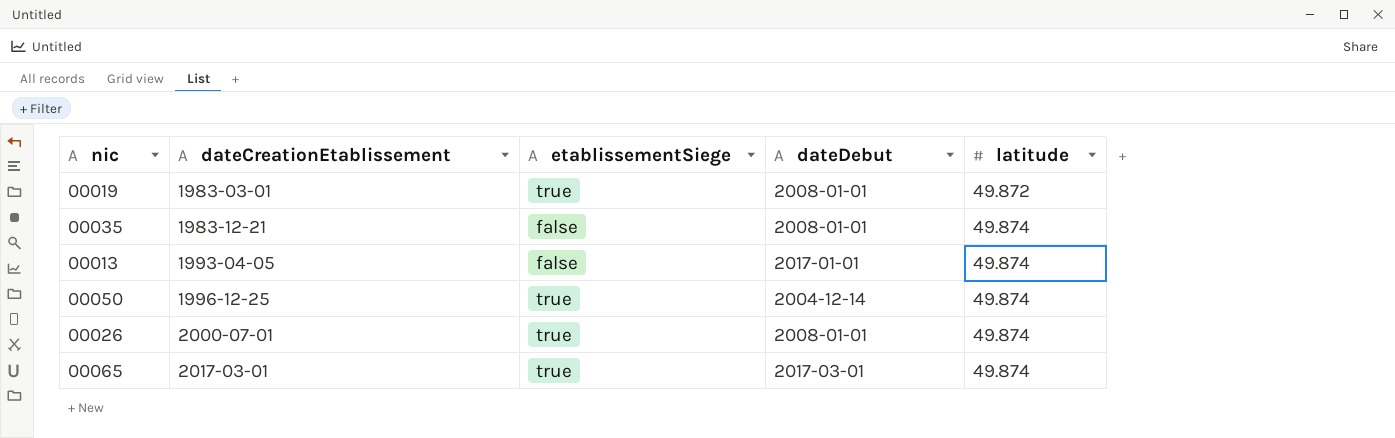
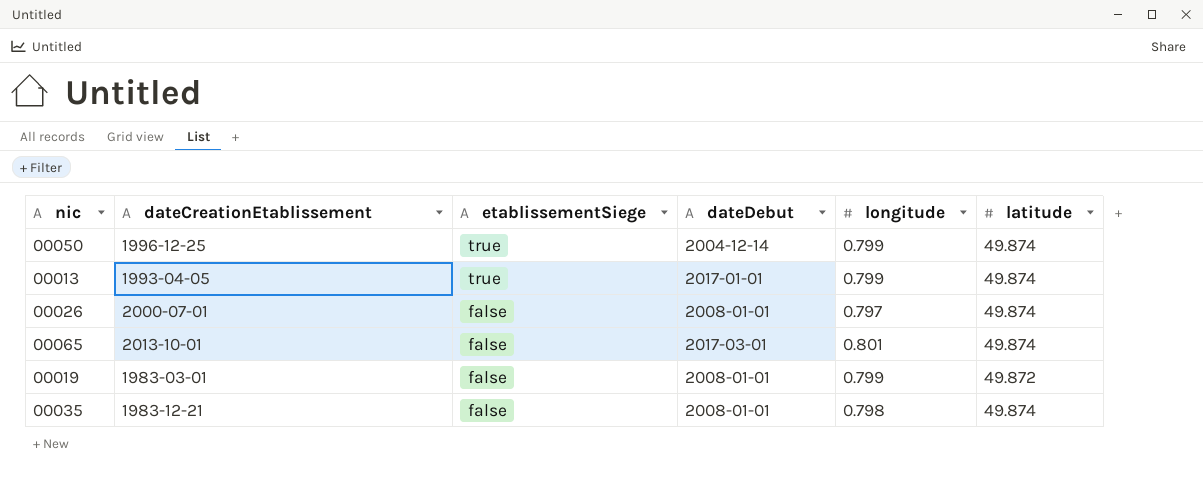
row order: dateCreationEtablissement ascending -> etablissementSiege descending
column longitude | position: none -> 5
00013 | etablissementSiege: false -> true
00026 | etablissementSiege: true -> false
00065 | dateCreationEtablissement: 2017-03-01 -> 2013-10-01
00065 | etablissementSiege: true -> false
00019 | etablissementSiege: true -> false

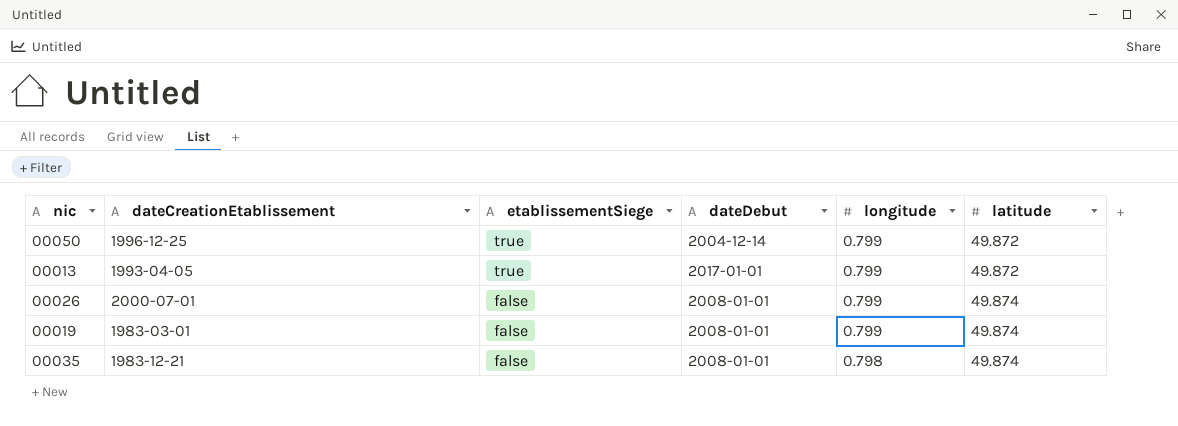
row 00065: 2013-10-01 | false | 2017-03-01 | 0.801 | 49.874 -> none
00050 | latitude: 49.874 -> 49.872
00013 | latitude: 49.874 -> 49.872
00026 | longitude: 0.797 -> 0.799
00019 | latitude: 49.872 -> 49.874

